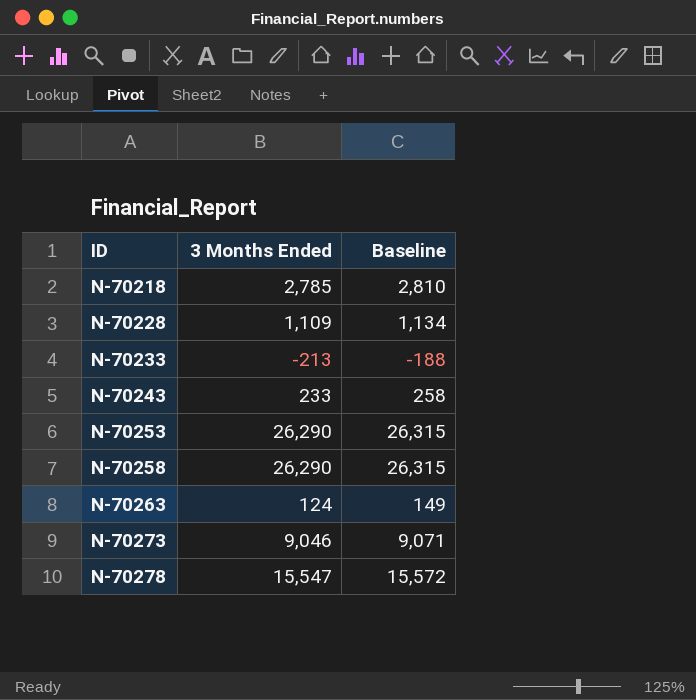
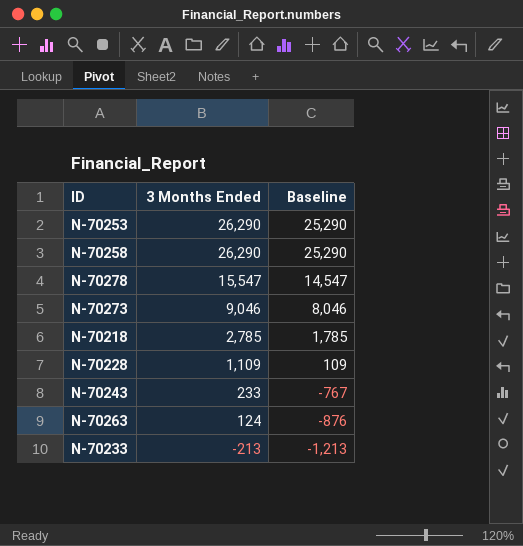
row order: ID ascending -> 3 Months Ended descending
column Baseline | formula: [3 Months Ended] + 25 -> [3 Months Ended] - 1000

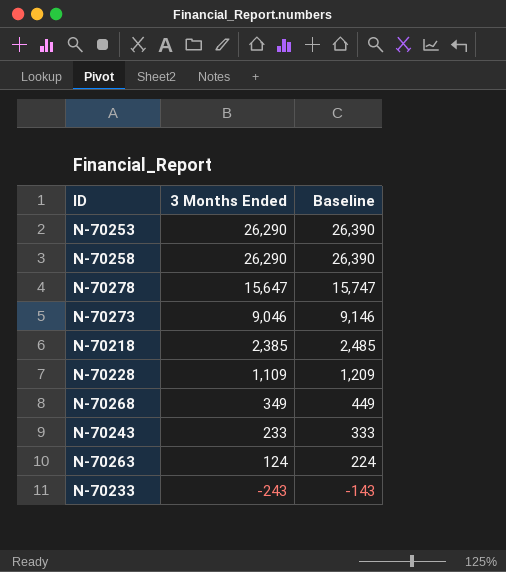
column Baseline | formula: [3 Months Ended] - 1000 -> [3 Months Ended] + 100
N-70278 | 3 Months Ended: 15,547 -> 15,647
N-70218 | 3 Months Ended: 2,785 -> 2,385
row N-70268: none -> 349 | 449
N-70233 | 3 Months Ended: -213 -> -243

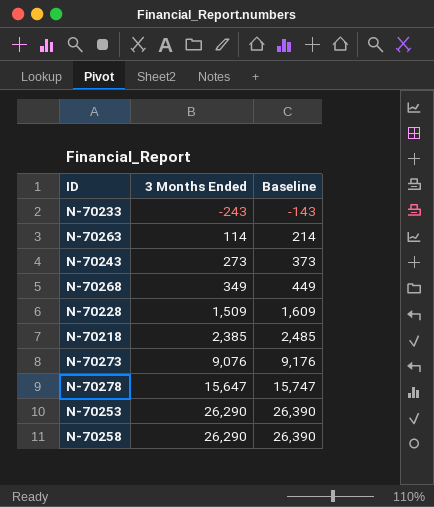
row order: 3 Months Ended descending -> 3 Months Ended ascending
N-70263 | 3 Months Ended: 124 -> 114
N-70263 | Baseline: 224 -> 214
N-70243 | 3 Months Ended: 233 -> 273
N-70243 | Baseline: 333 -> 373
N-70228 | 3 Months Ended: 1,109 -> 1,509
N-70228 | Baseline: 1,209 -> 1,609
N-70273 | 3 Months Ended: 9,046 -> 9,076
N-70273 | Baseline: 9,146 -> 9,176

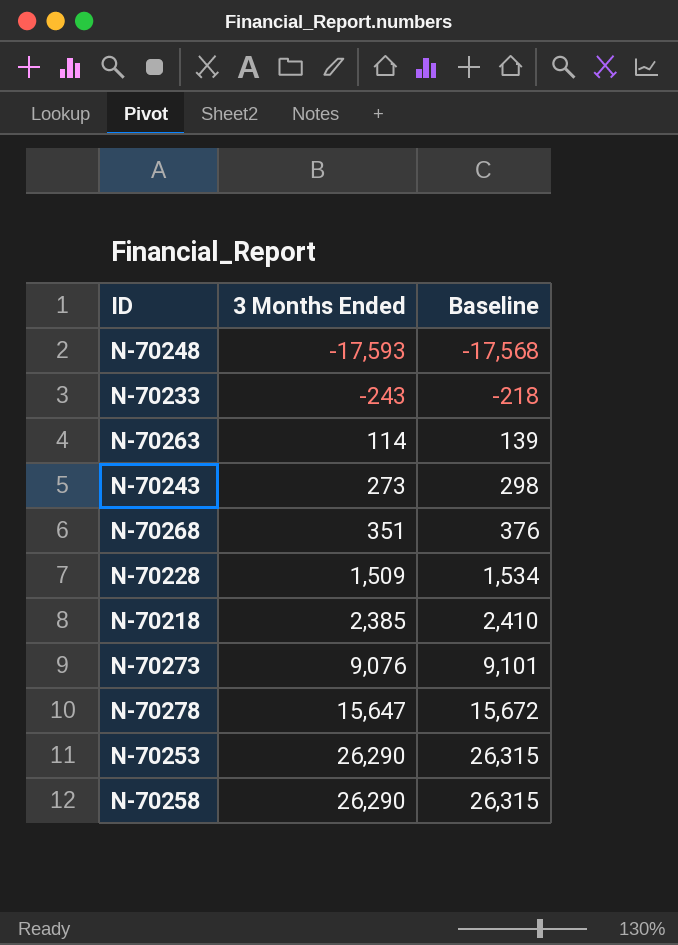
column Baseline | formula: [3 Months Ended] + 100 -> [3 Months Ended] + 25
row N-70248: none -> -17,593 | -17,568
N-70268 | 3 Months Ended: 349 -> 351

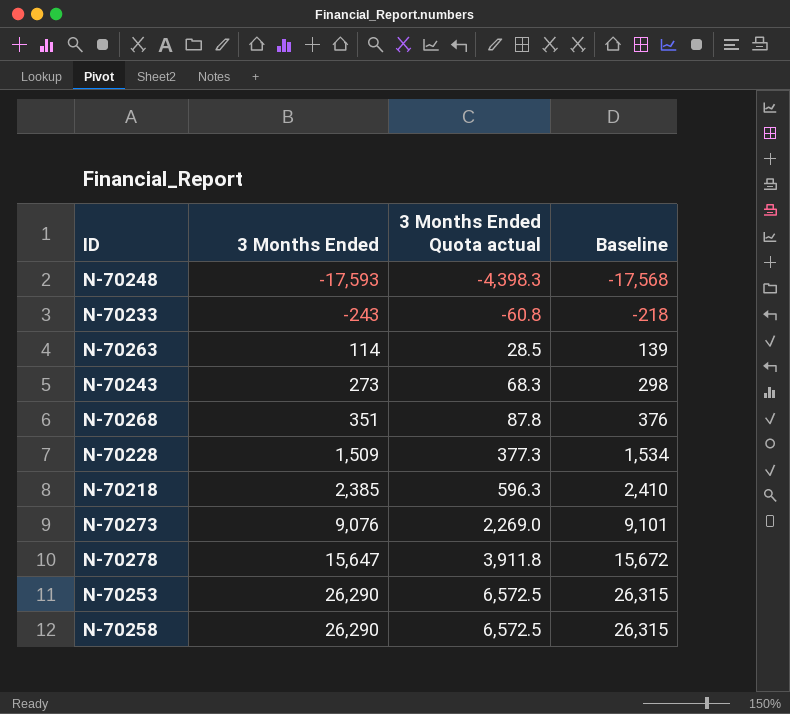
column 3 Months Ended Quota actual | formula: none -> [3 Months Ended] * 0.25

